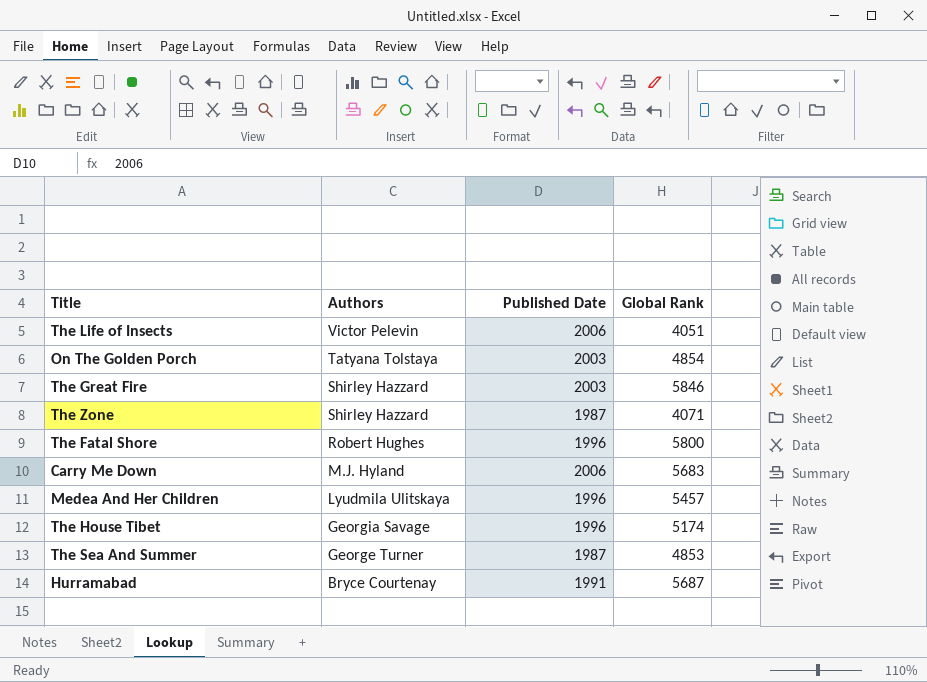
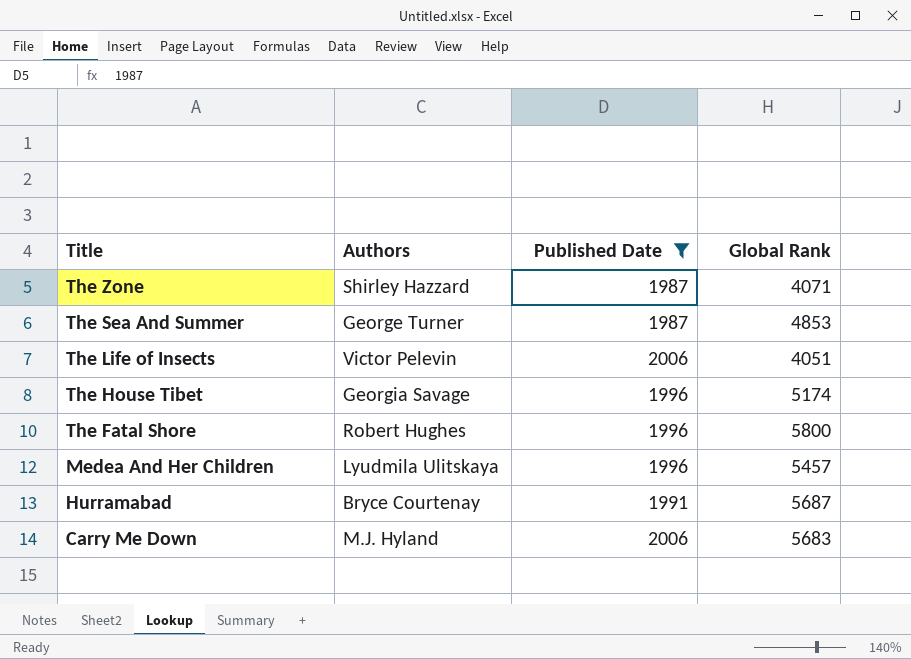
filter: none -> Published Date != 2003
row order: Authors descending -> Title descending

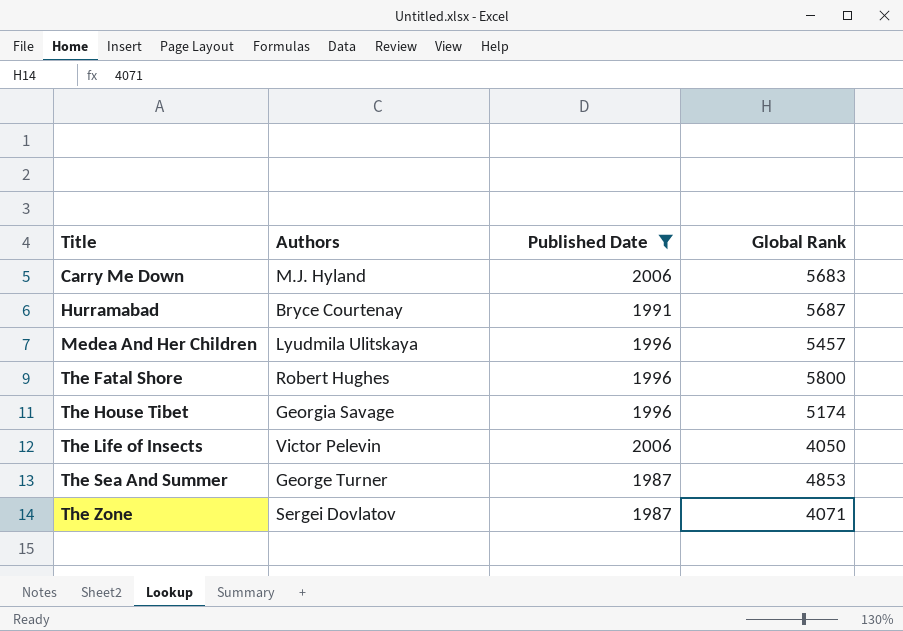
row order: Title descending -> Title ascending
The Life of Insects | Global Rank: 4051 -> 4050
The Zone | Authors: Shirley Hazzard -> Sergei Dovlatov

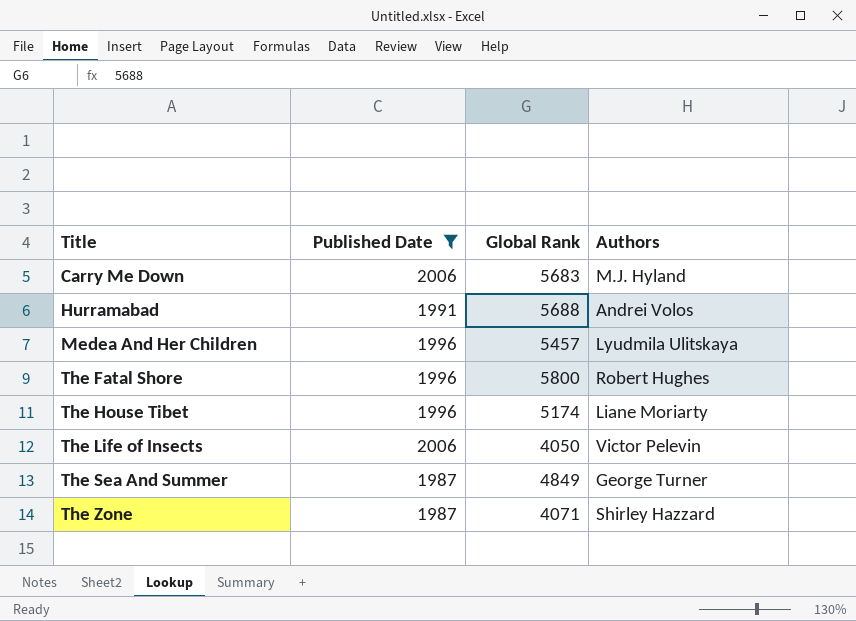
column Authors | position: 2 -> 4
Hurramabad | Global Rank: 5687 -> 5688
Hurramabad | Authors: Bryce Courtenay -> Andrei Volos
The House Tibet | Authors: Georgia Savage -> Liane Moriarty
The Sea And Summer | Global Rank: 4853 -> 4849
The Zone | Authors: Sergei Dovlatov -> Shirley Hazzard

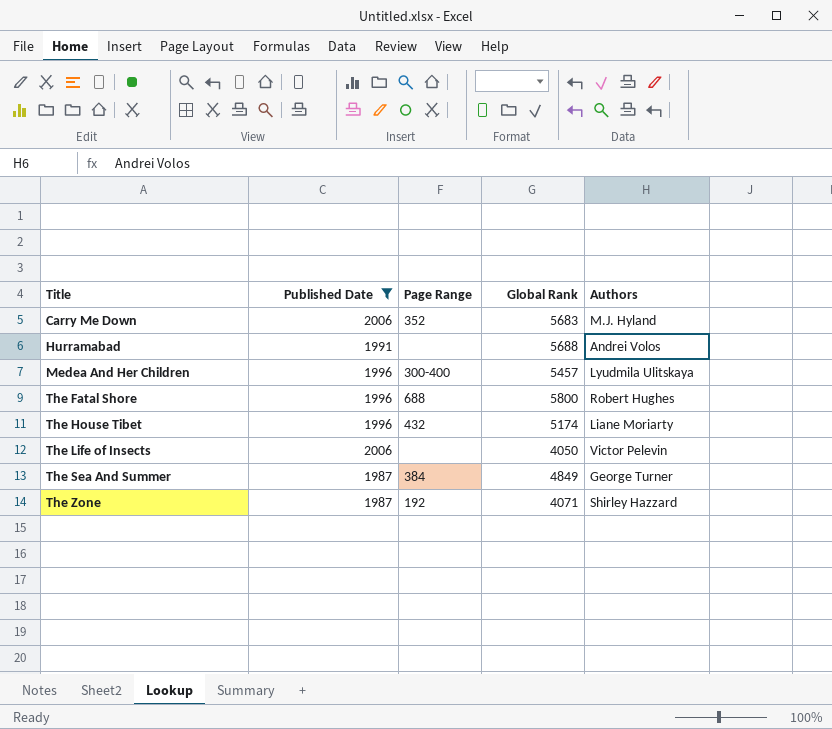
column Page Range | position: none -> 3

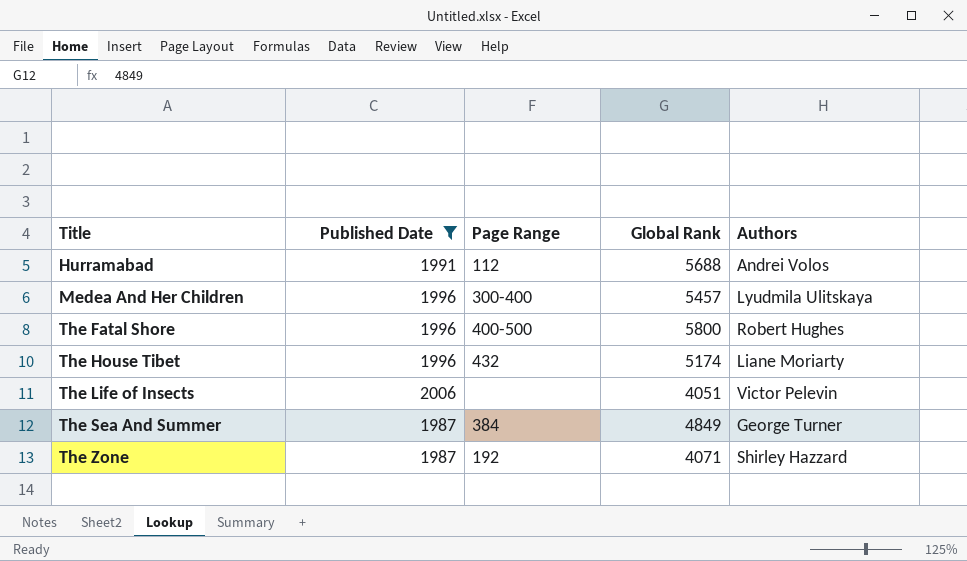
row Carry Me Down: 2006 | 352 | 5683 | M.J. Hyland -> none
Hurramabad | Page Range: none -> 112
The Fatal Shore | Page Range: 688 -> 400-500
The Life of Insects | Global Rank: 4050 -> 4051

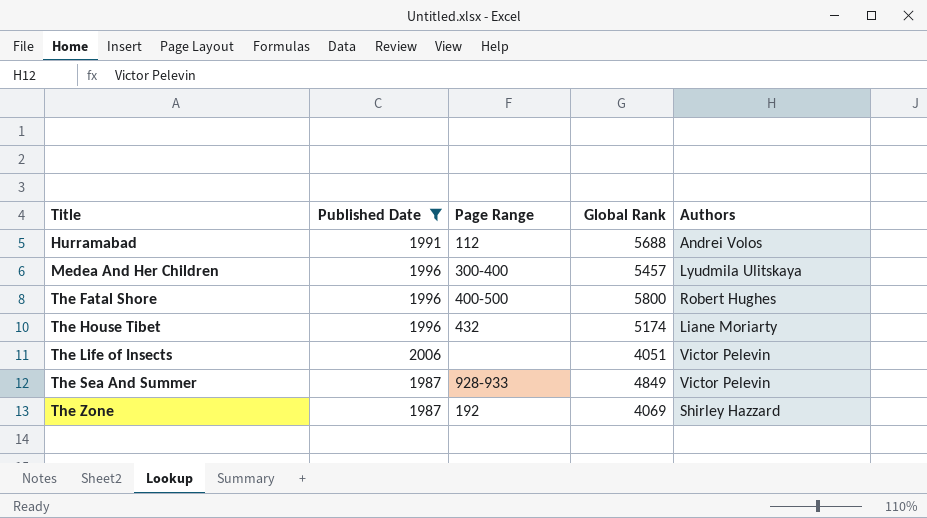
The Sea And Summer | Page Range: 384 -> 928-933
The Sea And Summer | Authors: George Turner -> Victor Pelevin
The Zone | Global Rank: 4071 -> 4069

